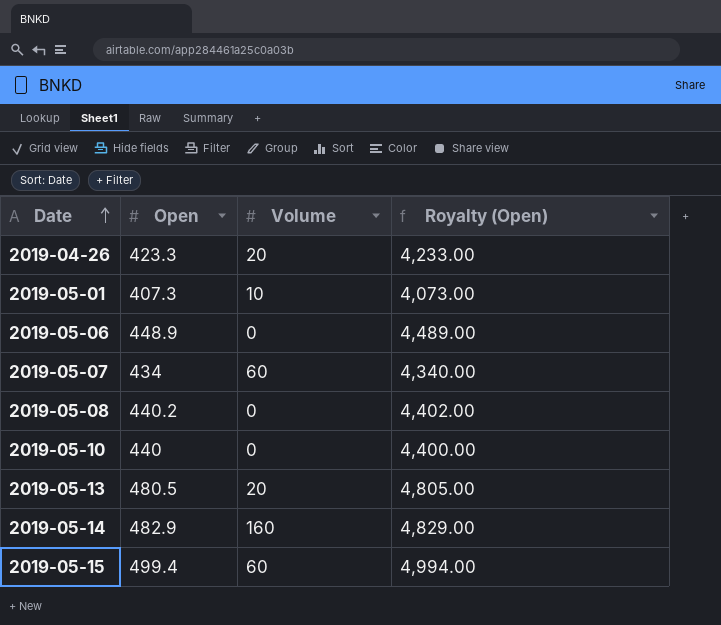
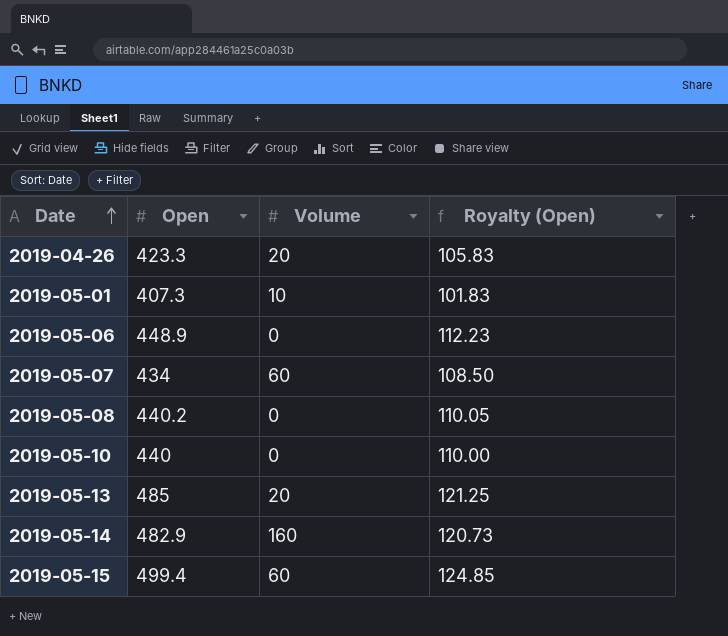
column Royalty (Open) | formula: [Open] * 10 -> [Open] * 0.25
2019-05-13 | Open: 480.5 -> 485

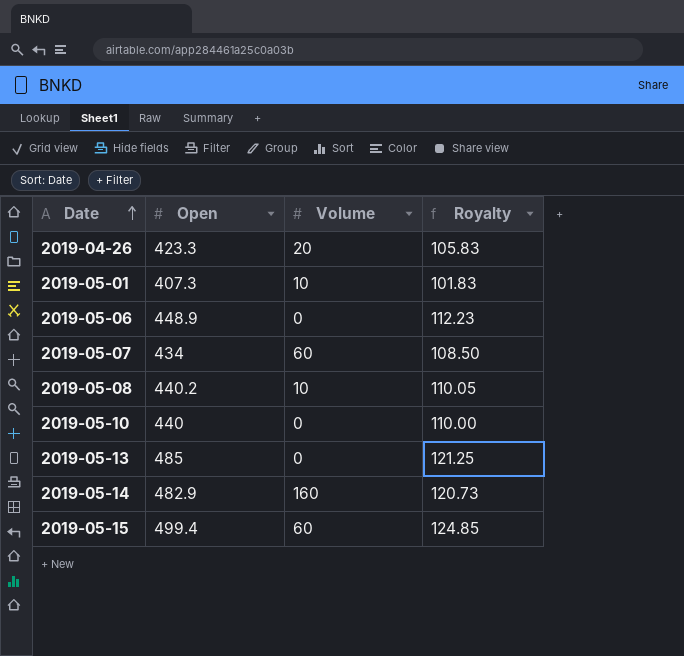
column name: Royalty (Open) -> Royalty
2019-05-08 | Volume: 0 -> 10
2019-05-13 | Volume: 20 -> 0

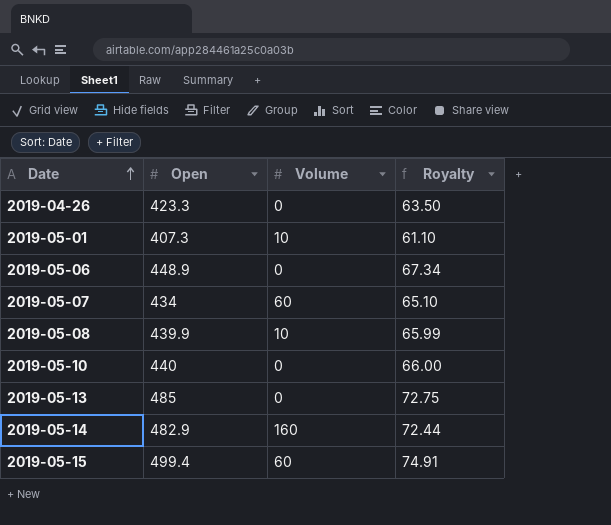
column Royalty | formula: [Open] * 0.25 -> [Open] * 0.15
2019-04-26 | Volume: 20 -> 0
2019-05-08 | Open: 440.2 -> 439.9

